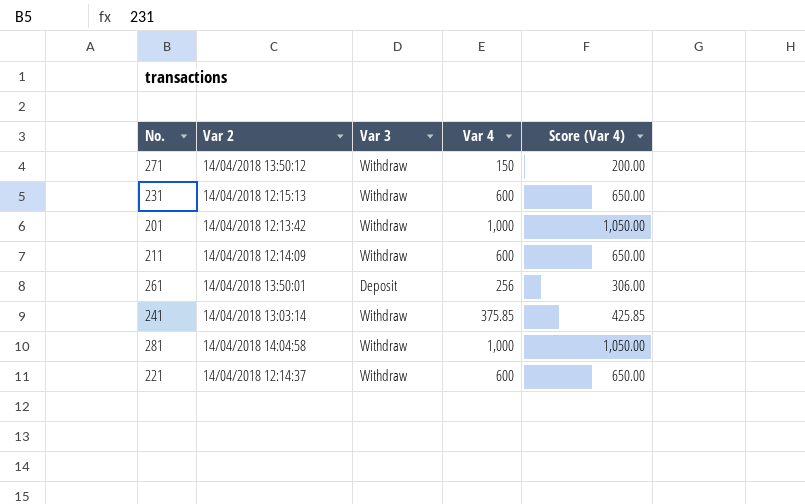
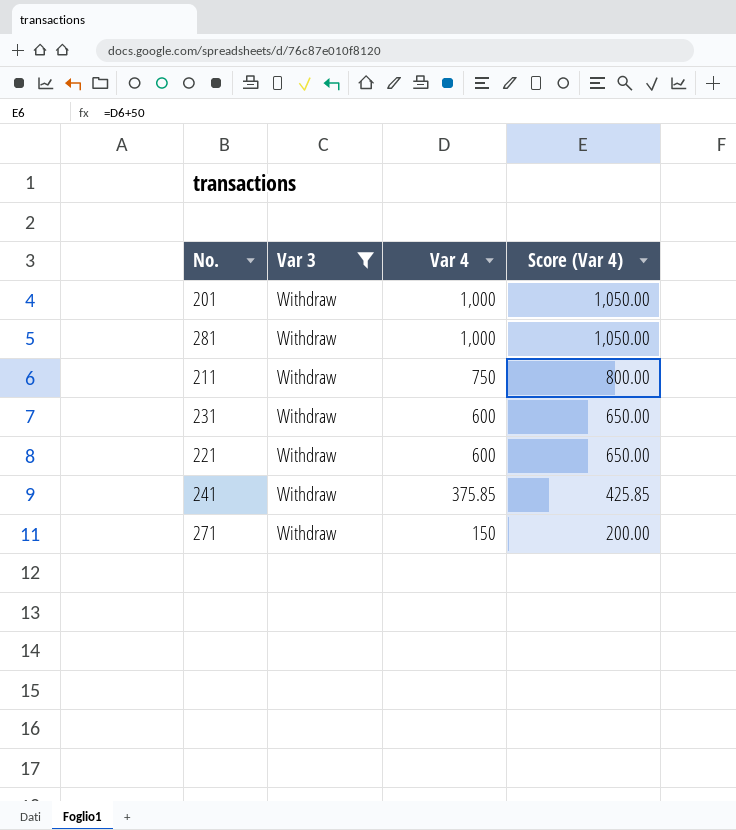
filter: none -> Var 3 = Withdraw
row order: none -> Var 4 descending
column Var 2 | position: 2 -> none
211 | Var 4: 600 -> 750
211 | Score (Var 4): 650.00 -> 800.00

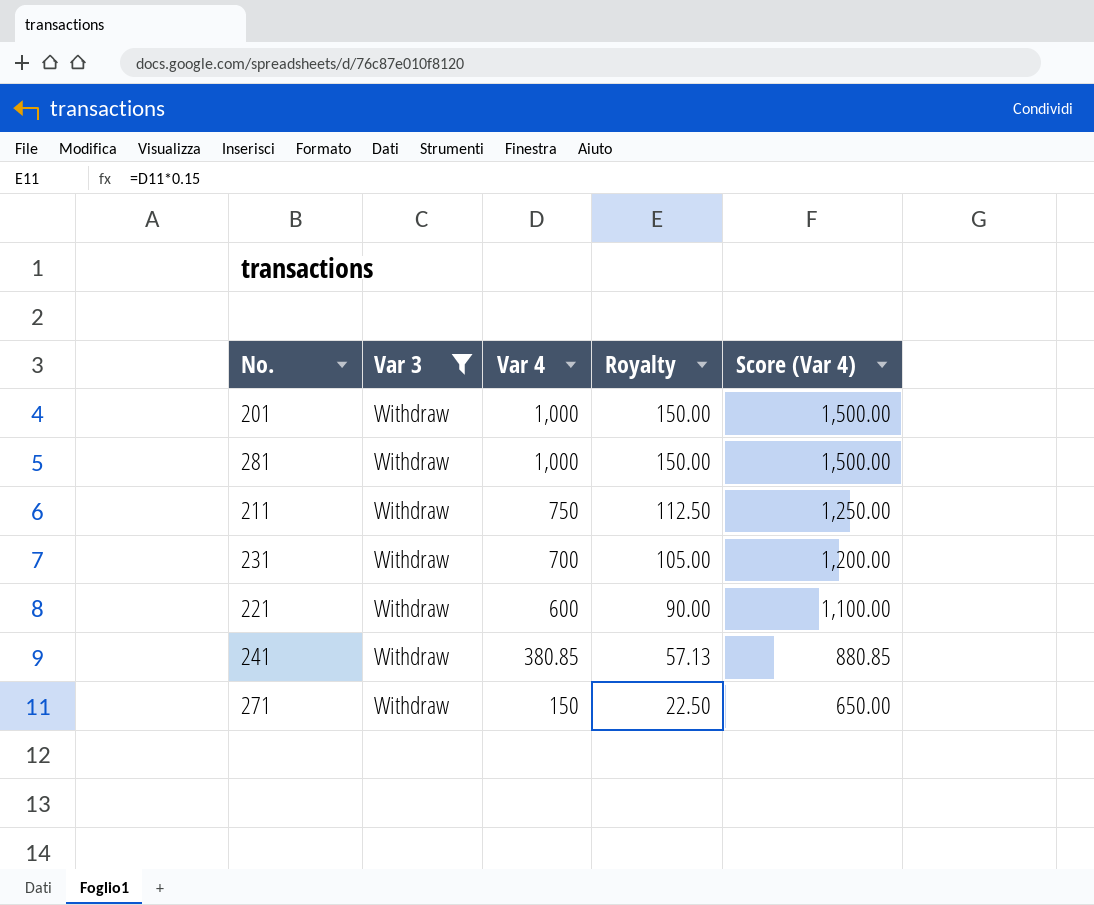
column Royalty | formula: none -> [Var 4] * 0.15
column Score (Var 4) | formula: [Var 4] + 50 -> [Var 4] + 500
231 | Var 4: 600 -> 700
241 | Var 4: 375.85 -> 380.85

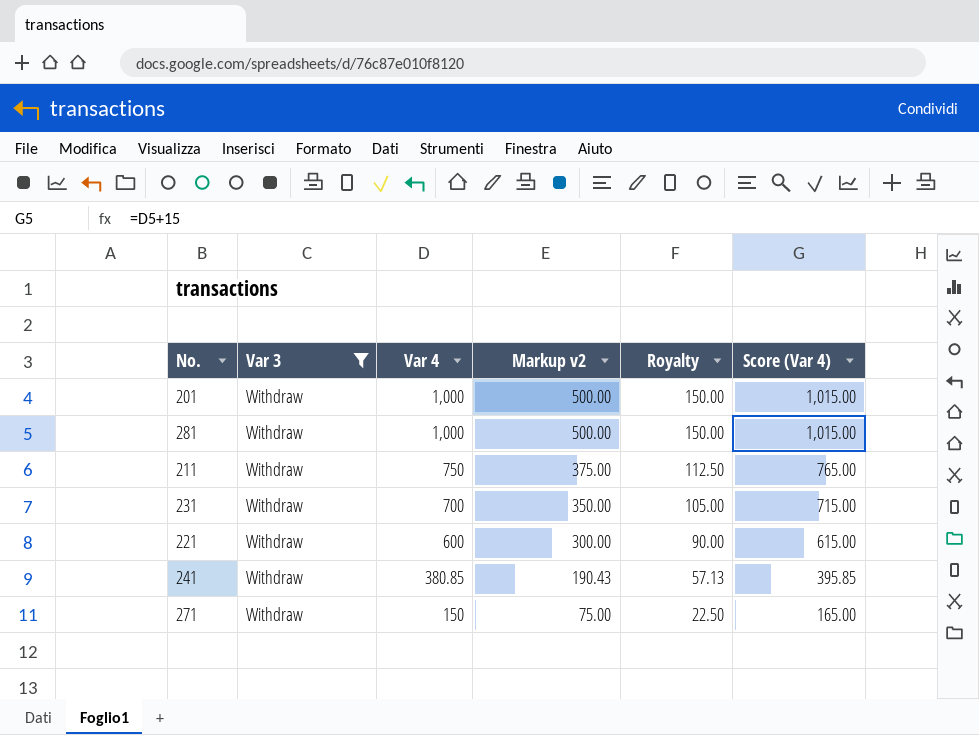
column Markup v2 | formula: none -> [Var 4] * 0.5
column Score (Var 4) | formula: [Var 4] + 500 -> [Var 4] + 15

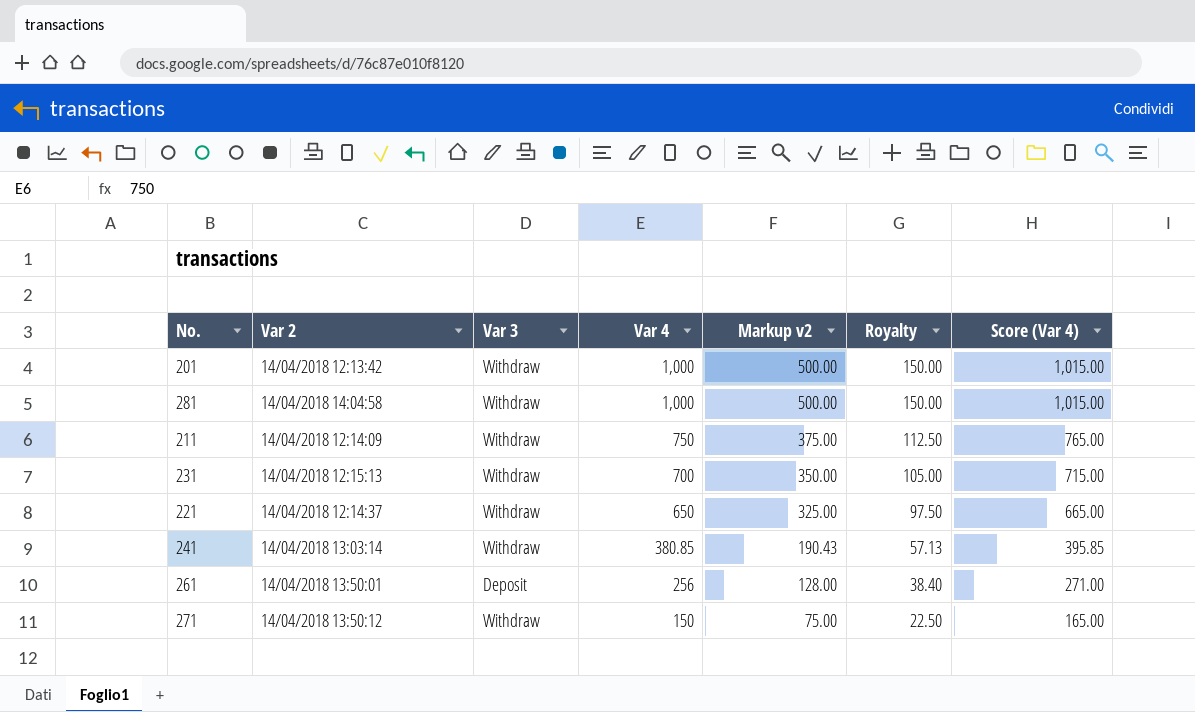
filter: Var 3 = Withdraw -> none
column Var 2 | position: none -> 2
221 | Var 4: 600 -> 650
221 | Markup v2: 300.00 -> 325.00
221 | Royalty: 90.00 -> 97.50
221 | Score (Var 4): 615.00 -> 665.00

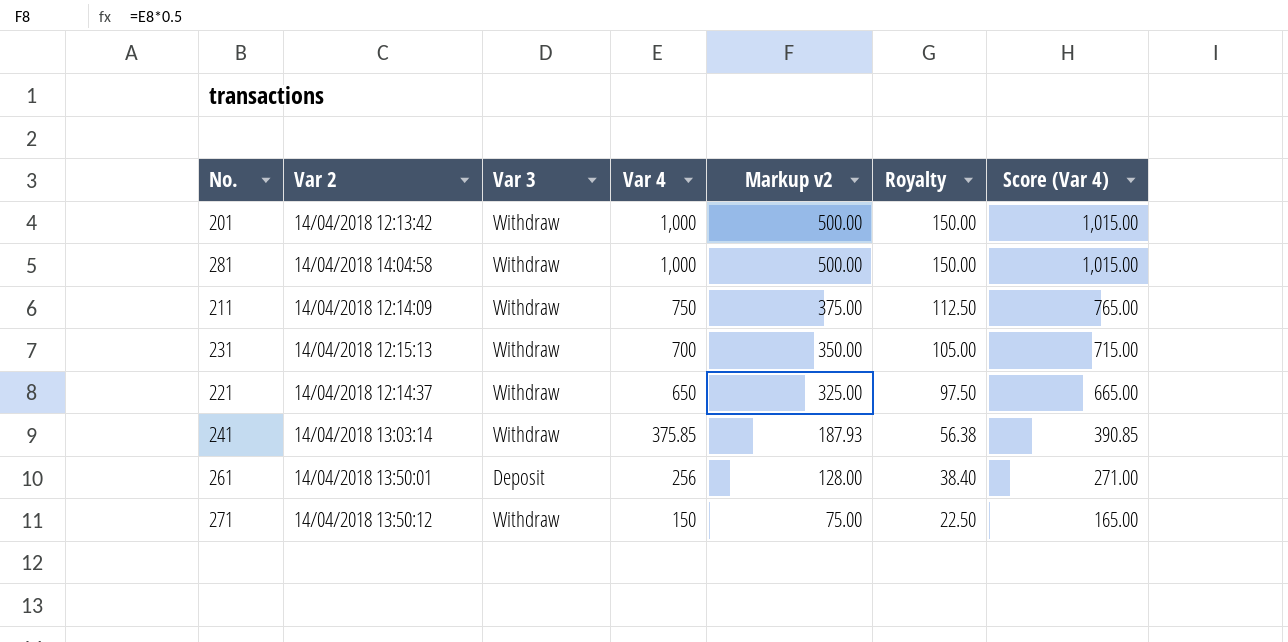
241 | Var 4: 380.85 -> 375.85
241 | Markup v2: 190.43 -> 187.93
241 | Royalty: 57.13 -> 56.38
241 | Score (Var 4): 395.85 -> 390.85

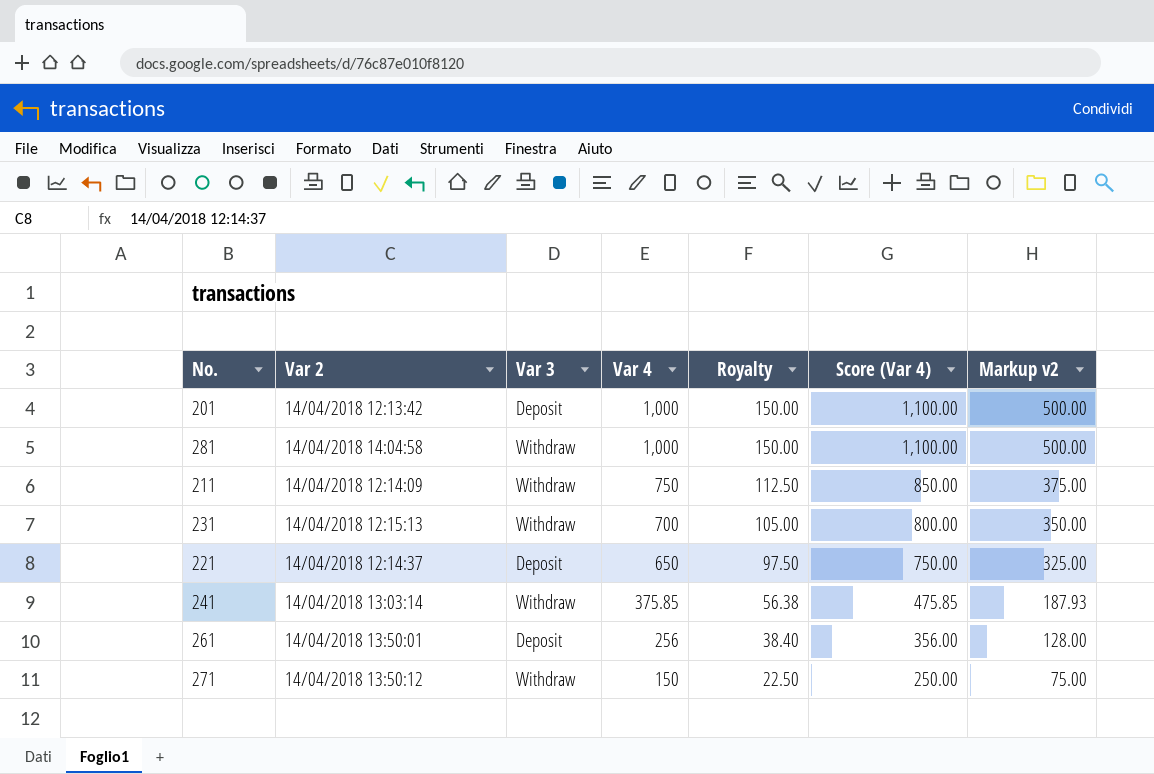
column Score (Var 4) | formula: [Var 4] + 15 -> [Var 4] + 100
column Markup v2 | position: 5 -> 7
201 | Var 3: Withdraw -> Deposit
221 | Var 3: Withdraw -> Deposit

